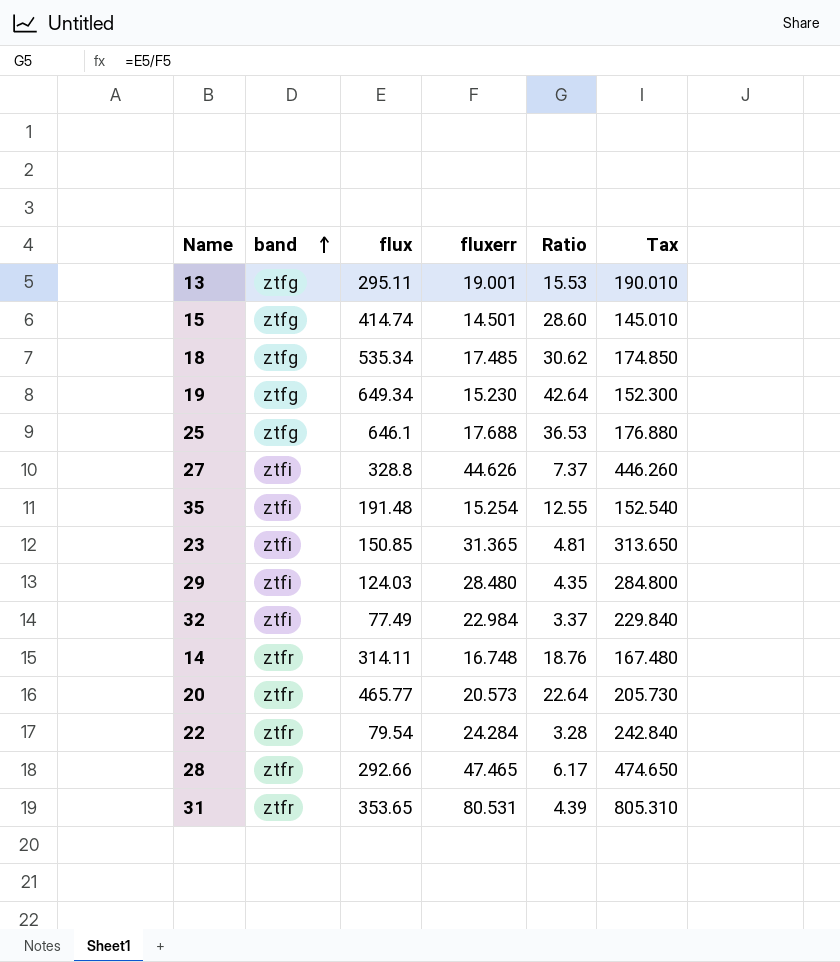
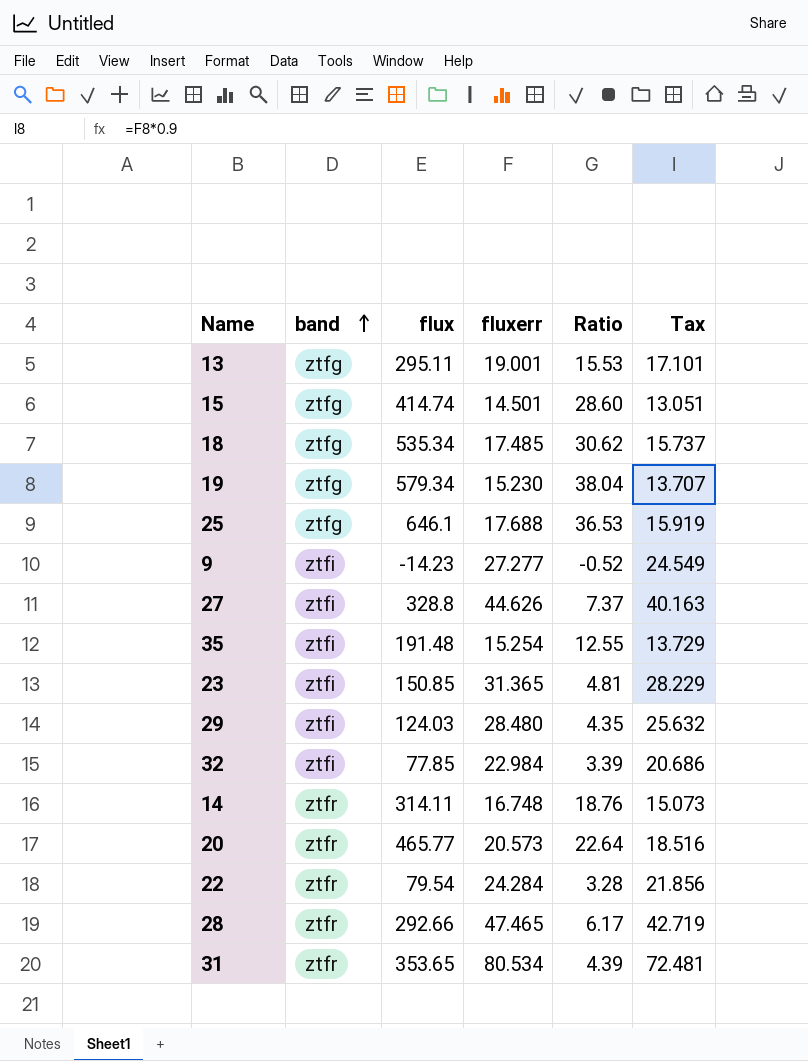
column Tax | formula: [fluxerr] * 10 -> [fluxerr] * 0.9
19 | flux: 649.34 -> 579.34
19 | Ratio: 42.64 -> 38.04
row 9: none -> ztfi | -14.23 | 27.277 | -0.52 | 24.549
32 | flux: 77.49 -> 77.85
32 | Ratio: 3.37 -> 3.39
31 | fluxerr: 80.531 -> 80.534

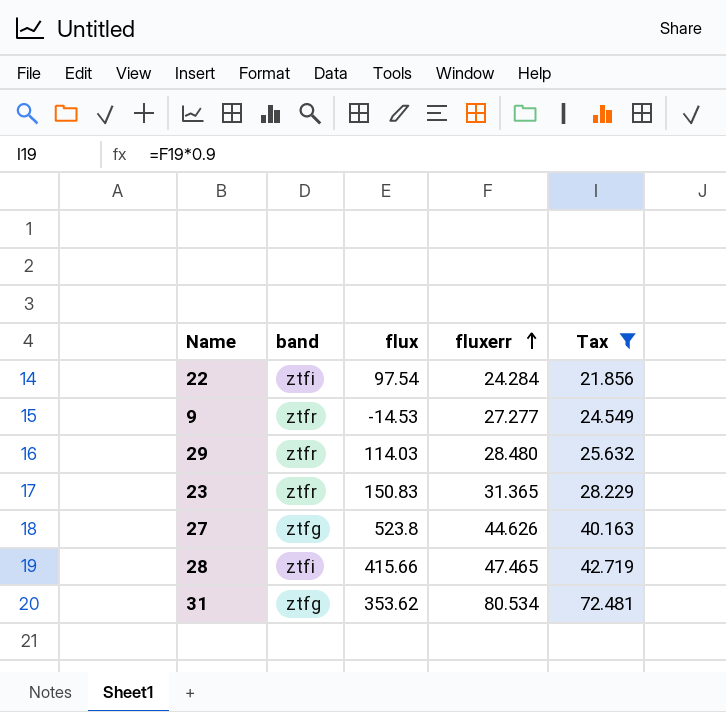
filter: none -> Tax >= 21.856
row order: band ascending -> fluxerr ascending
column Ratio | formula: [flux] / [fluxerr] -> none
22 | band: ztfr -> ztfi
22 | flux: 79.54 -> 97.54
9 | band: ztfi -> ztfr
9 | flux: -14.23 -> -14.53
29 | band: ztfi -> ztfr
29 | flux: 124.03 -> 114.03
23 | band: ztfi -> ztfr
23 | flux: 150.85 -> 150.83
27 | band: ztfi -> ztfg
27 | flux: 328.8 -> 523.8
28 | band: ztfr -> ztfi
28 | flux: 292.66 -> 415.66
31 | band: ztfr -> ztfg
31 | flux: 353.65 -> 353.62

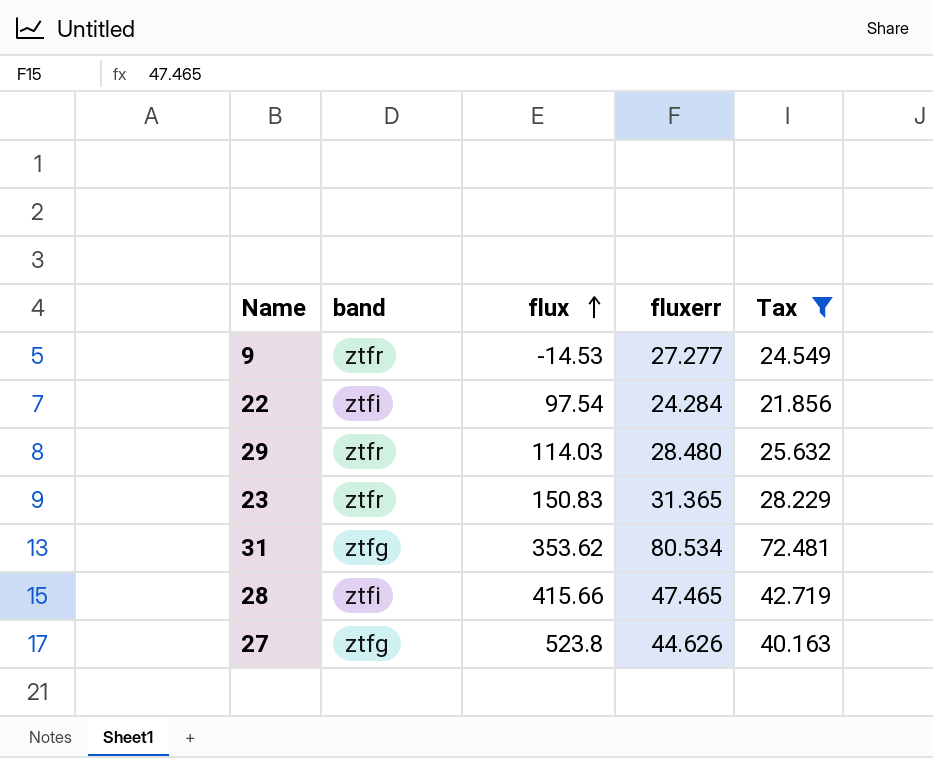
row order: fluxerr ascending -> flux ascending

